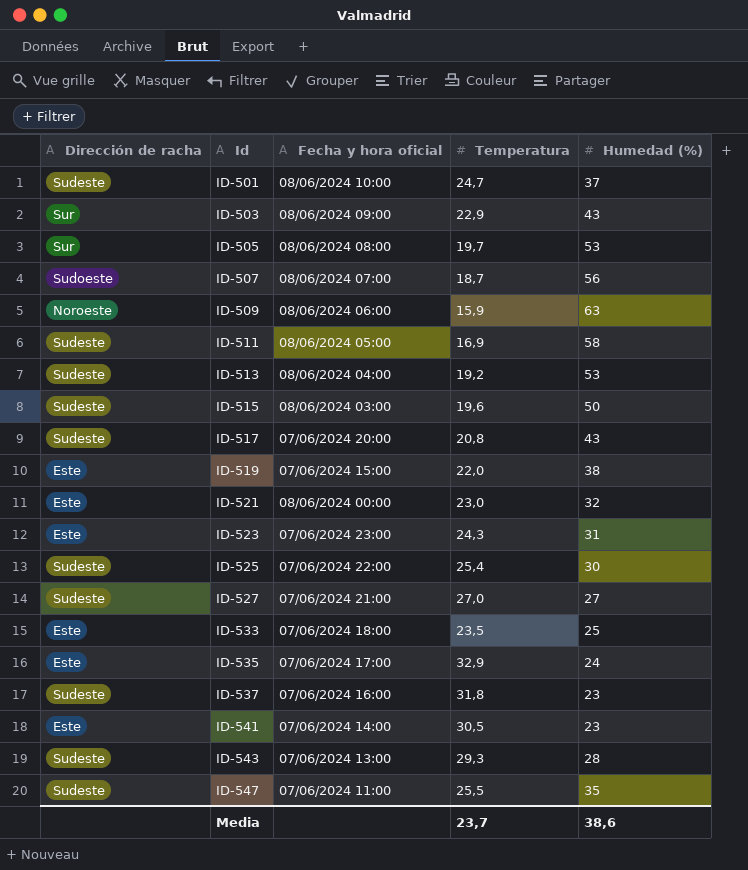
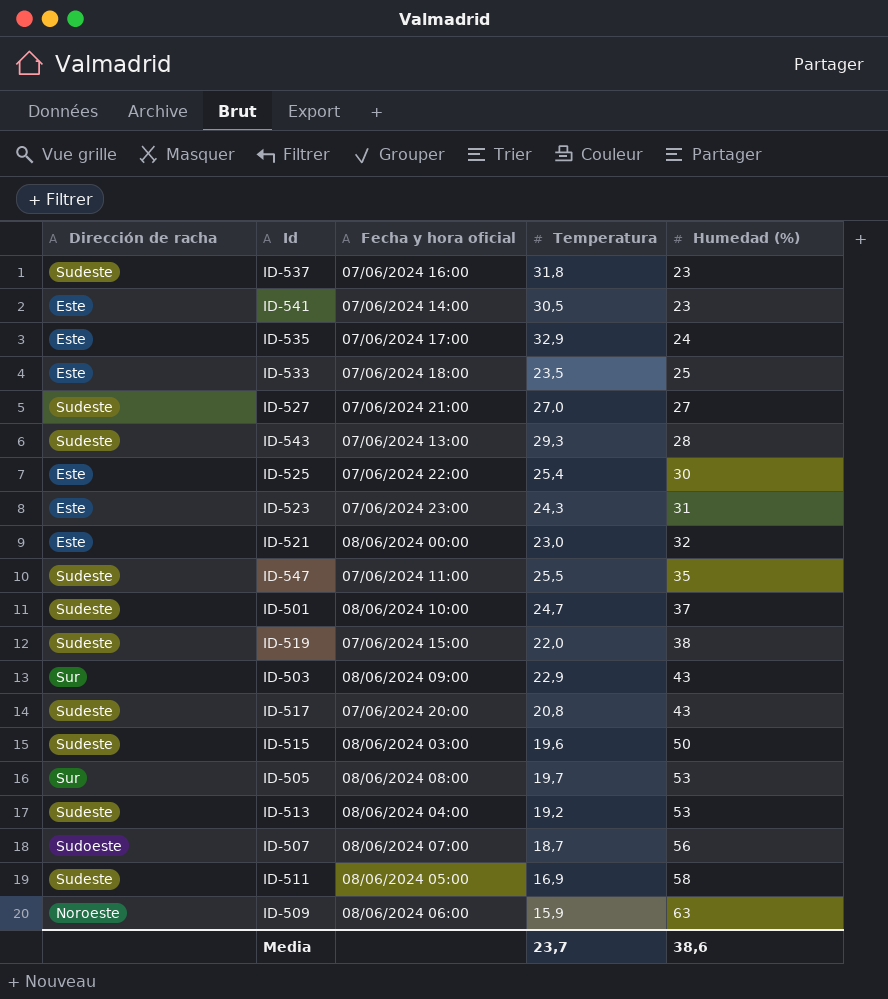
row order: Id ascending -> Humedad (%) ascending
ID-525 | Dirección de racha: Sudeste -> Este
ID-519 | Dirección de racha: Este -> Sudeste

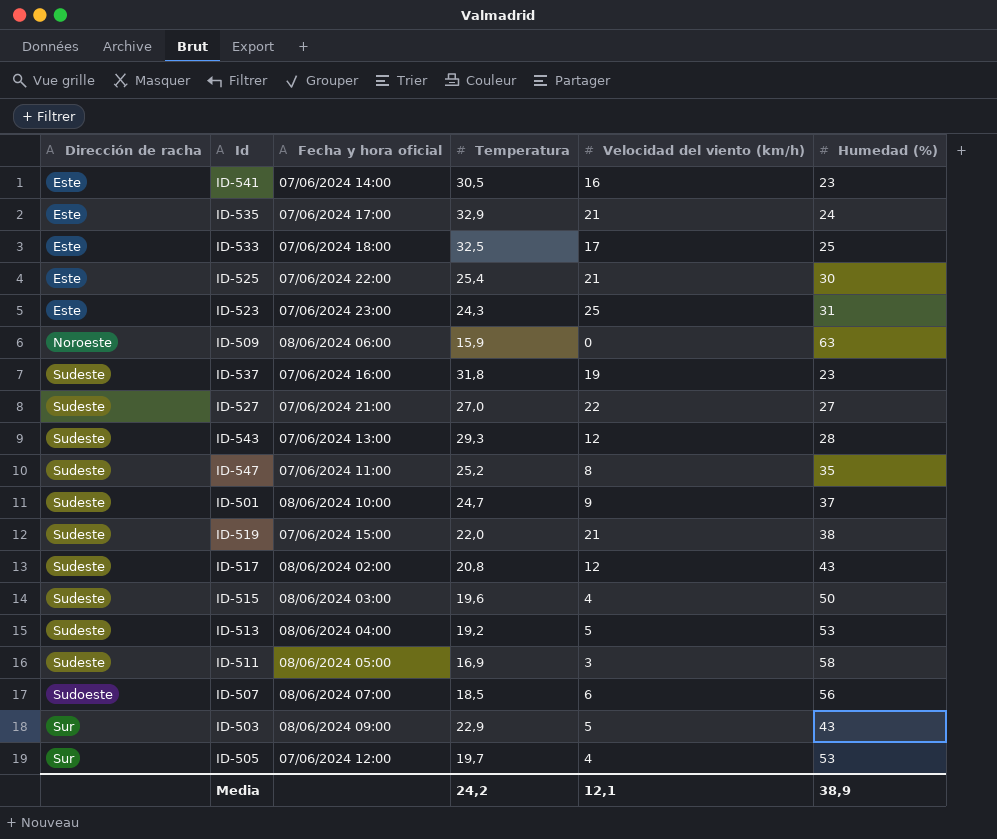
row order: Humedad (%) ascending -> Dirección de racha ascending
column Velocidad del viento (km/h) | position: none -> 5
row ID-521: Este | 08/06/2024 00:00 | 23,0 | 32 -> none
ID-533 | Temperatura: 23,5 -> 32,5
ID-547 | Temperatura: 25,5 -> 25,2
ID-517 | Fecha y hora oficial: 07/06/2024 20:00 -> 08/06/2024 02:00
ID-507 | Temperatura: 18,7 -> 18,5
ID-505 | Fecha y hora oficial: 08/06/2024 08:00 -> 07/06/2024 12:00
Media | Temperatura: 23,7 -> 24,2
Media | Humedad (%): 38,6 -> 38,9

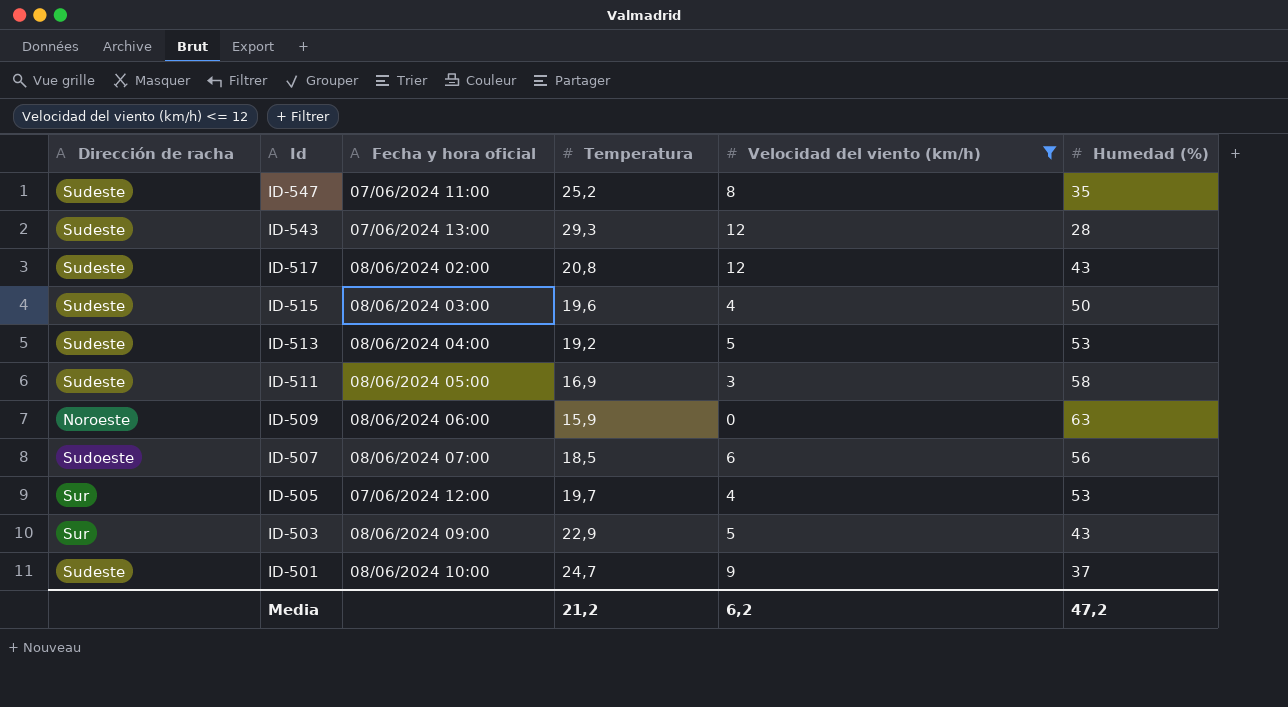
filter: none -> Velocidad del viento (km/h) <= 12
row order: Dirección de racha ascending -> Id descending
Media | Temperatura: 24,2 -> 21,2
Media | Velocidad del viento (km/h): 12,1 -> 6,2
Media | Humedad (%): 38,9 -> 47,2

